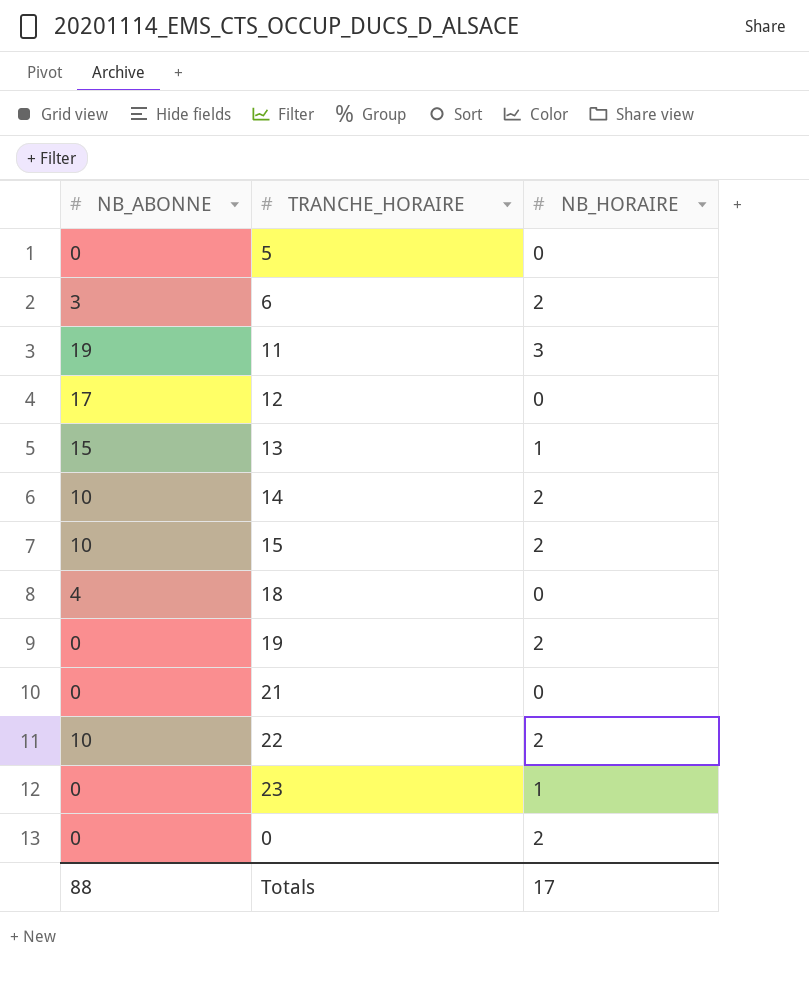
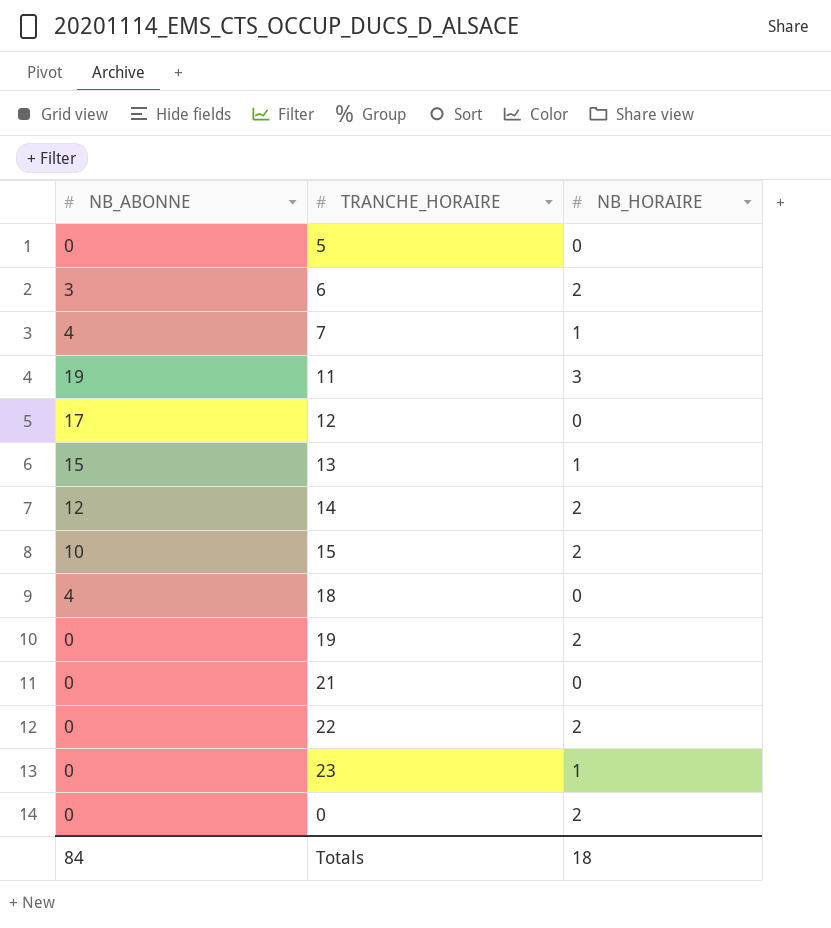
row 7: none -> 4 | 1
14 | NB_ABONNE: 10 -> 12
22 | NB_ABONNE: 10 -> 0
Totals | NB_ABONNE: 88 -> 84
Totals | NB_HORAIRE: 17 -> 18

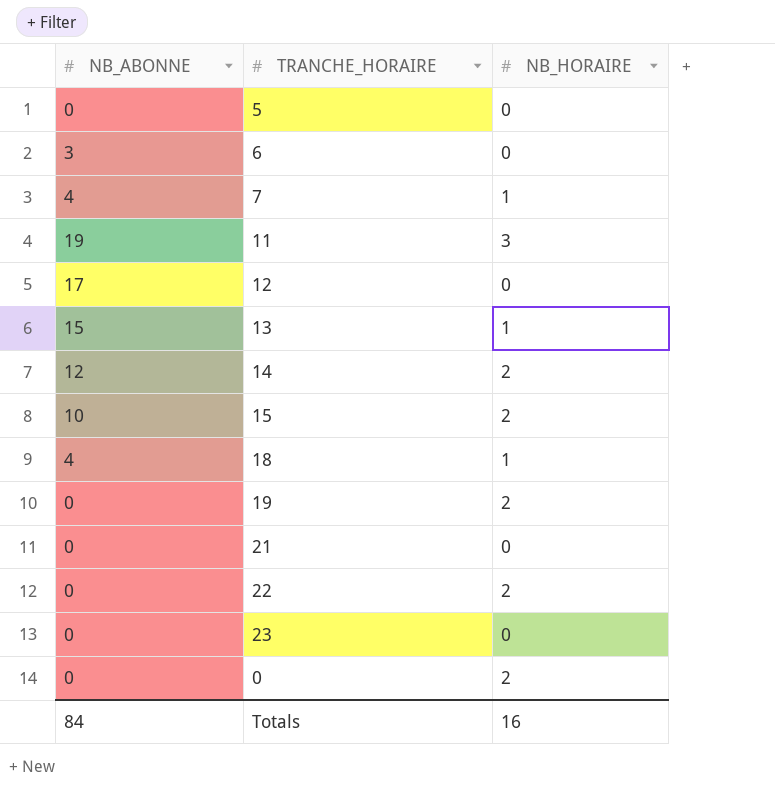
6 | NB_HORAIRE: 2 -> 0
18 | NB_HORAIRE: 0 -> 1
23 | NB_HORAIRE: 1 -> 0
Totals | NB_HORAIRE: 18 -> 16

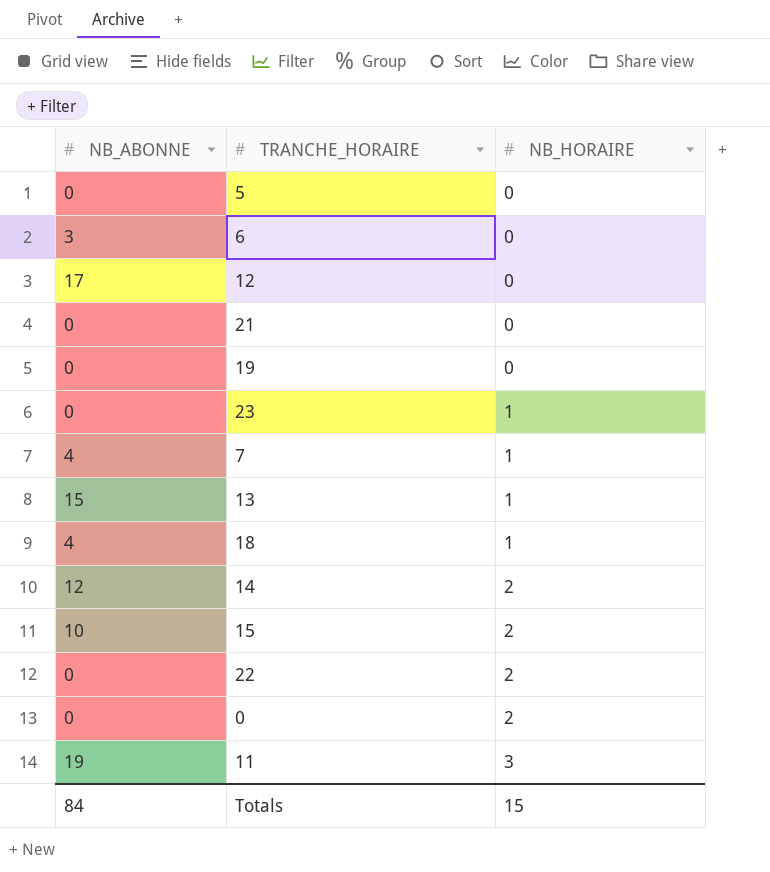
row order: none -> NB_HORAIRE ascending
19 | NB_HORAIRE: 2 -> 0
23 | NB_HORAIRE: 0 -> 1
Totals | NB_HORAIRE: 16 -> 15

